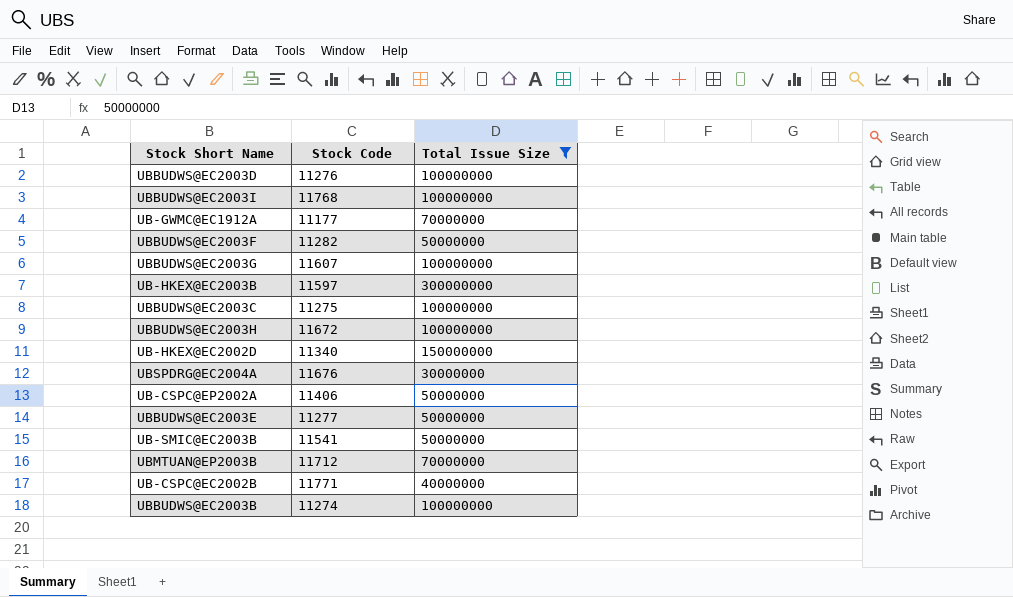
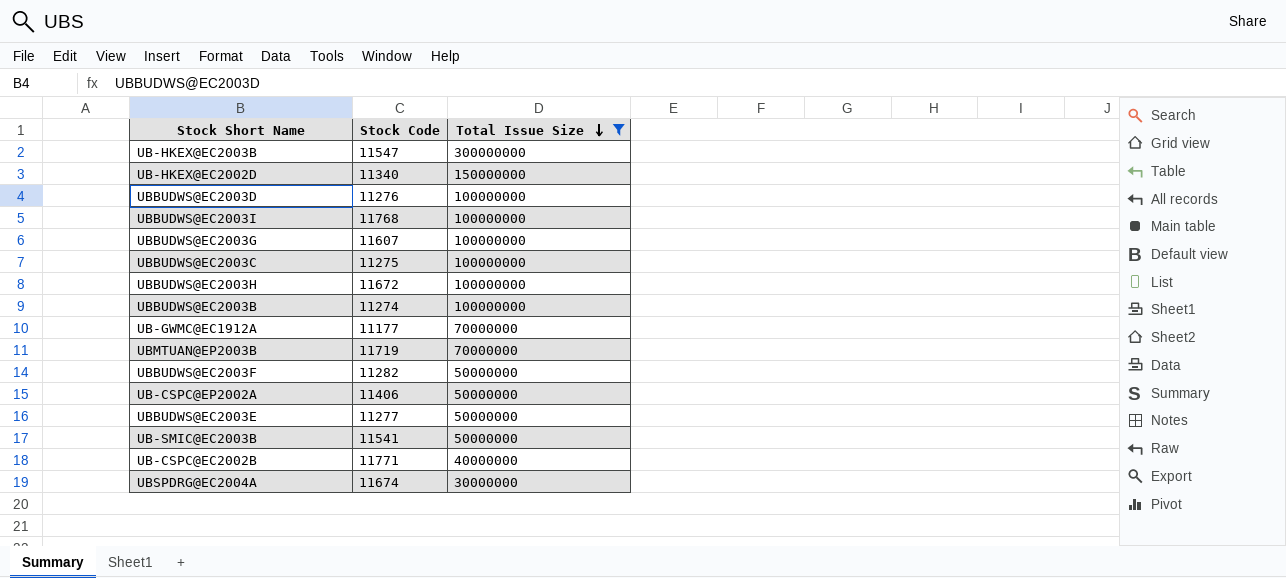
row order: none -> Total Issue Size descending
UB-HKEX@EC2003B | Stock Code: 11597 -> 11547
UBMTUAN@EP2003B | Stock Code: 11712 -> 11719
UBSPDRG@EC2004A | Stock Code: 11676 -> 11674

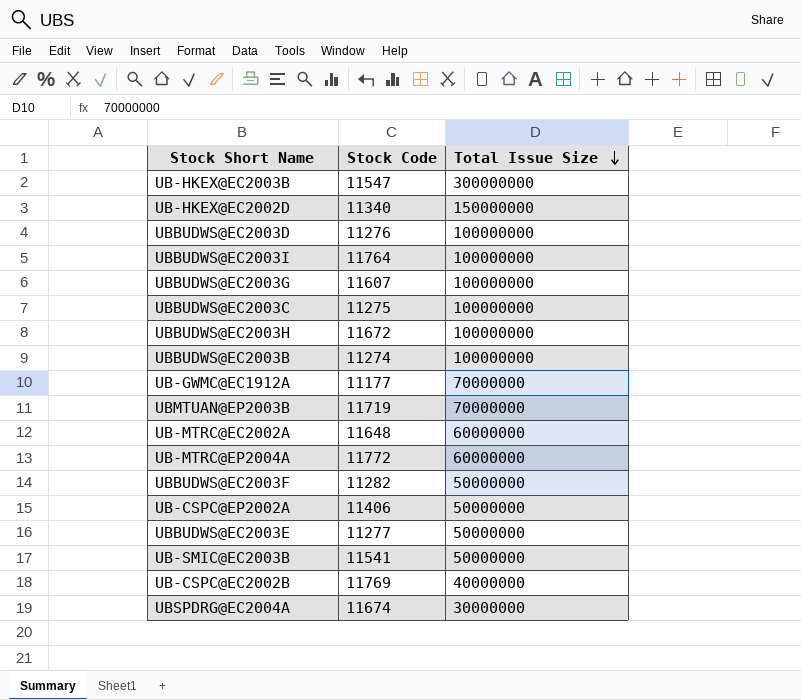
filter: Total Issue Size != 60000000 -> none
UBBUDWS@EC2003I | Stock Code: 11768 -> 11764
UB-CSPC@EC2002B | Stock Code: 11771 -> 11769

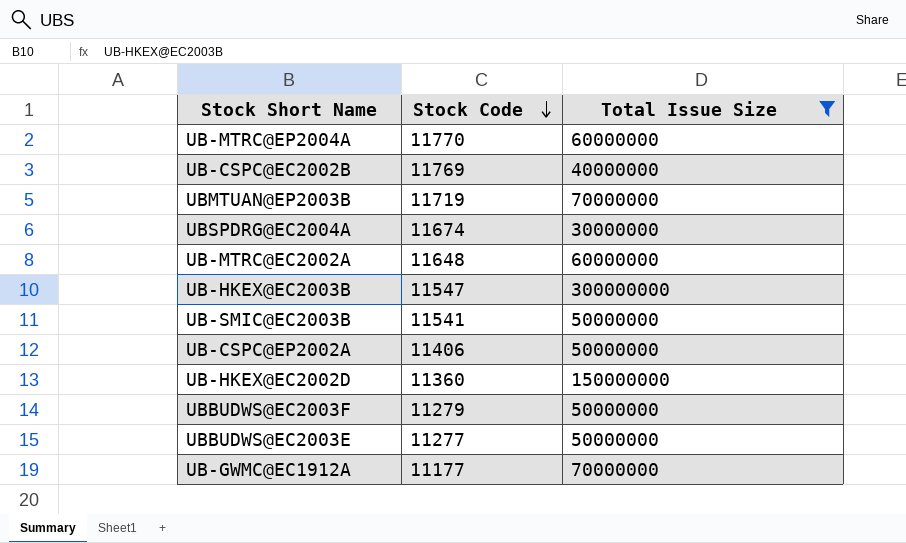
filter: none -> Total Issue Size != 100000000
row order: Total Issue Size descending -> Stock Code descending
UB-MTRC@EP2004A | Stock Code: 11772 -> 11770
UB-HKEX@EC2002D | Stock Code: 11340 -> 11360
UBBUDWS@EC2003F | Stock Code: 11282 -> 11279

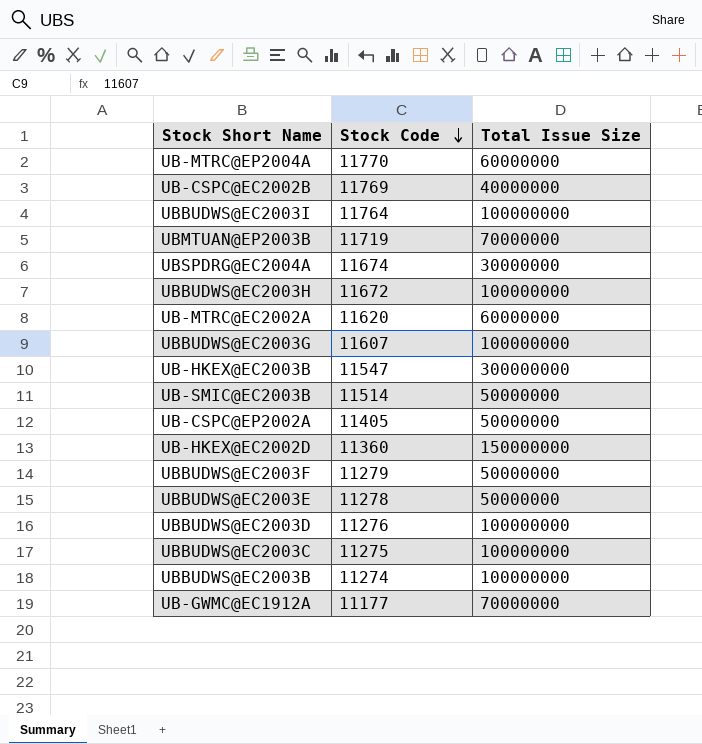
filter: Total Issue Size != 100000000 -> none
UB-MTRC@EC2002A | Stock Code: 11648 -> 11620
UB-SMIC@EC2003B | Stock Code: 11541 -> 11514
UB-CSPC@EP2002A | Stock Code: 11406 -> 11405
UBBUDWS@EC2003E | Stock Code: 11277 -> 11278

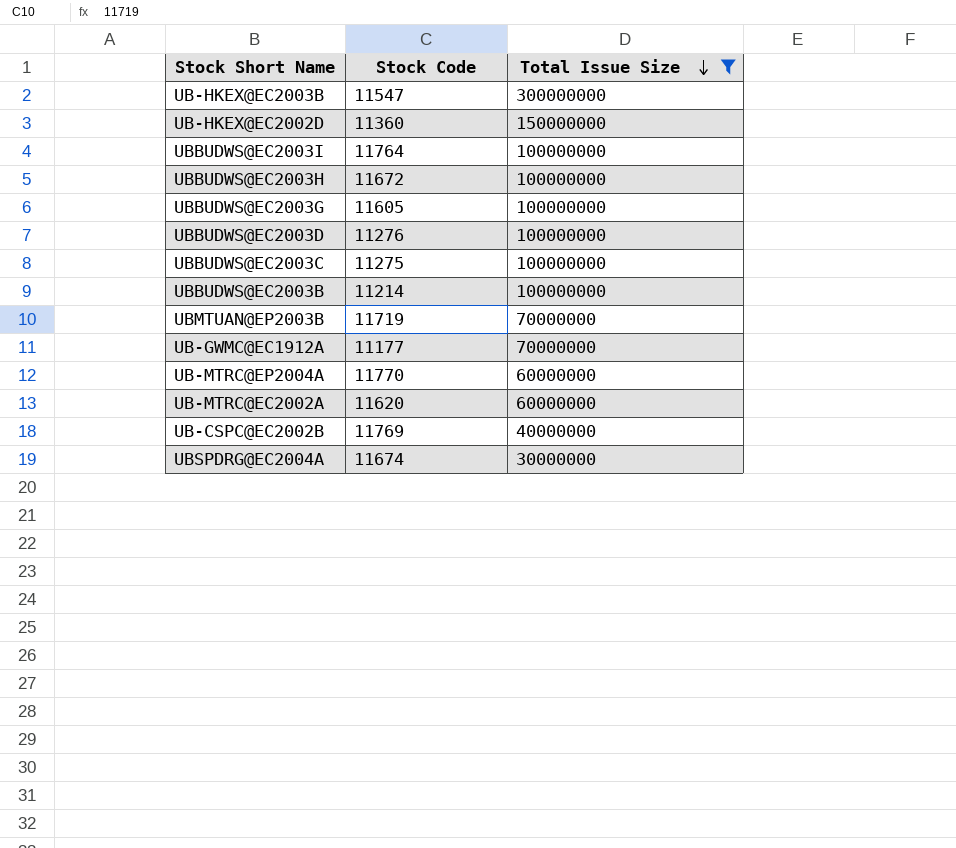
filter: none -> Total Issue Size != 50000000
row order: Stock Code descending -> Total Issue Size descending
UBBUDWS@EC2003G | Stock Code: 11607 -> 11605
UBBUDWS@EC2003B | Stock Code: 11274 -> 11214

